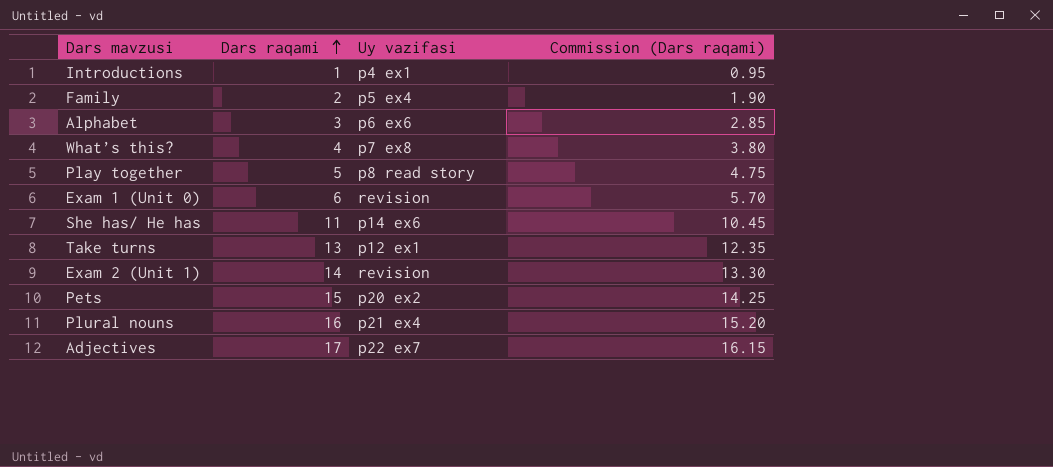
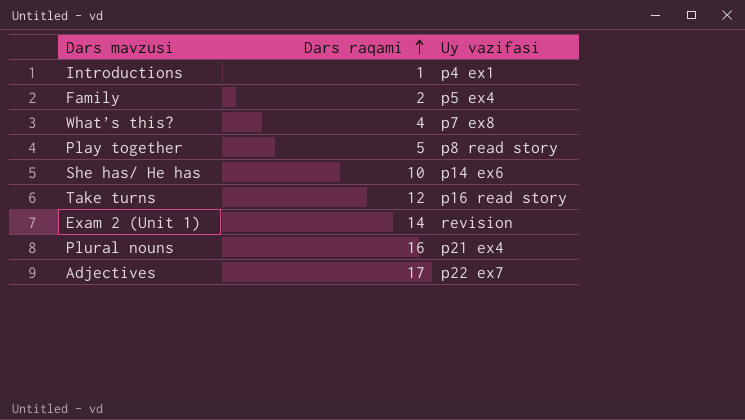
column Commission (Dars raqami) | formula: [Dars raqami] * 0.95 -> none
row Alphabet: 3 | p6 ex6 | 2.85 -> none
row Exam 1 (Unit 0): 6 | revision | 5.70 -> none
row Pets: 15 | p20 ex2 | 14.25 -> none
She has/ He has | Dars raqami: 11 -> 10
Take turns | Dars raqami: 13 -> 12
Take turns | Uy vazifasi: p12 ex1 -> p16 read story

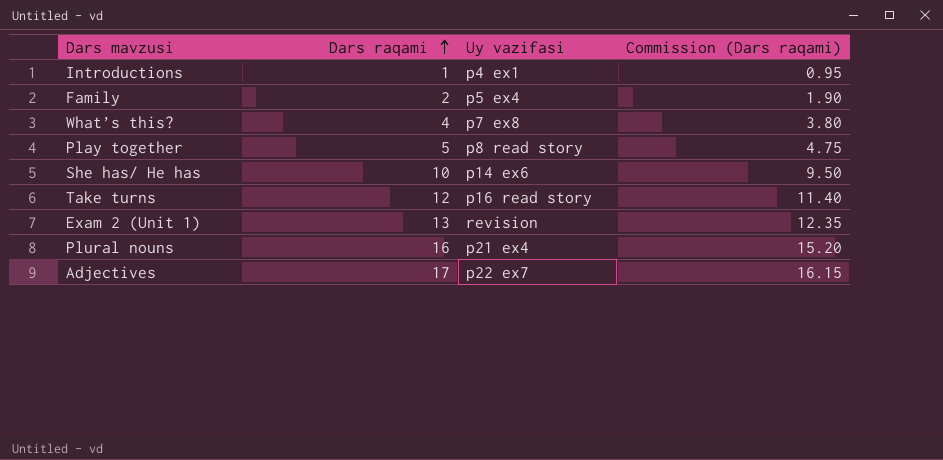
column Commission (Dars raqami) | formula: none -> [Dars raqami] * 0.95
Exam 2 (Unit 1) | Dars raqami: 14 -> 13

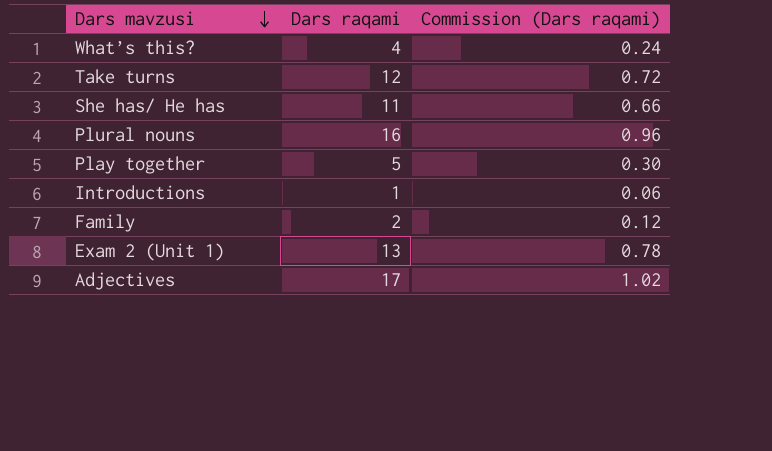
row order: Dars raqami ascending -> Dars mavzusi descending
column Uy vazifasi | position: 3 -> none
column Commission (Dars raqami) | formula: [Dars raqami] * 0.95 -> [Dars raqami] * 0.06
She has/ He has | Dars raqami: 10 -> 11

